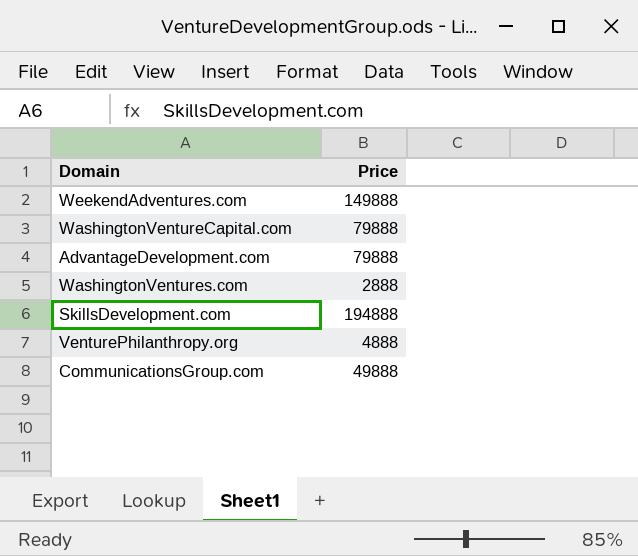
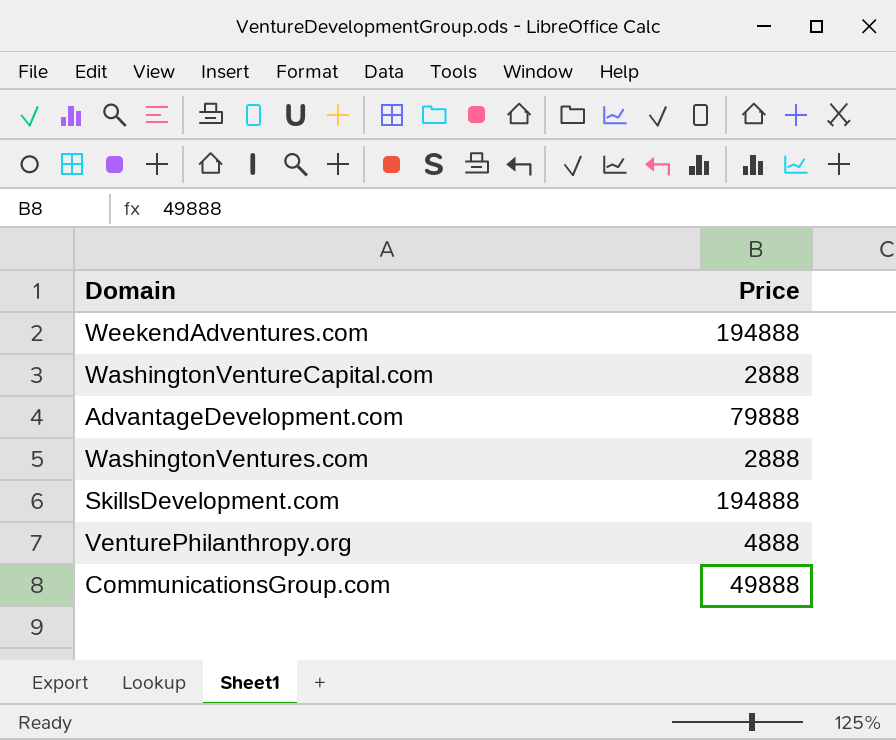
WeekendAdventures.com | Price: 149888 -> 194888
WashingtonVentureCapital.com | Price: 79888 -> 2888

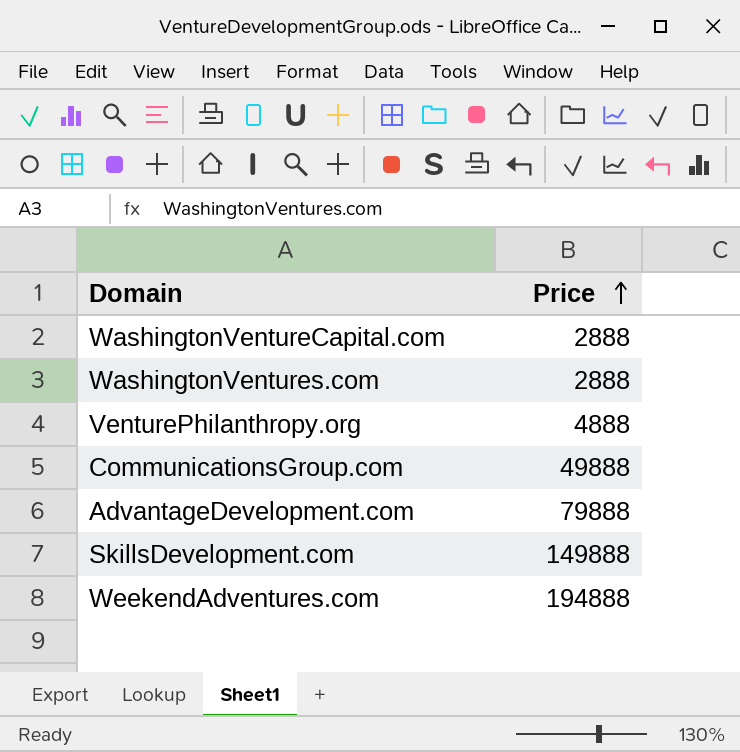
row order: none -> Price ascending
SkillsDevelopment.com | Price: 194888 -> 149888

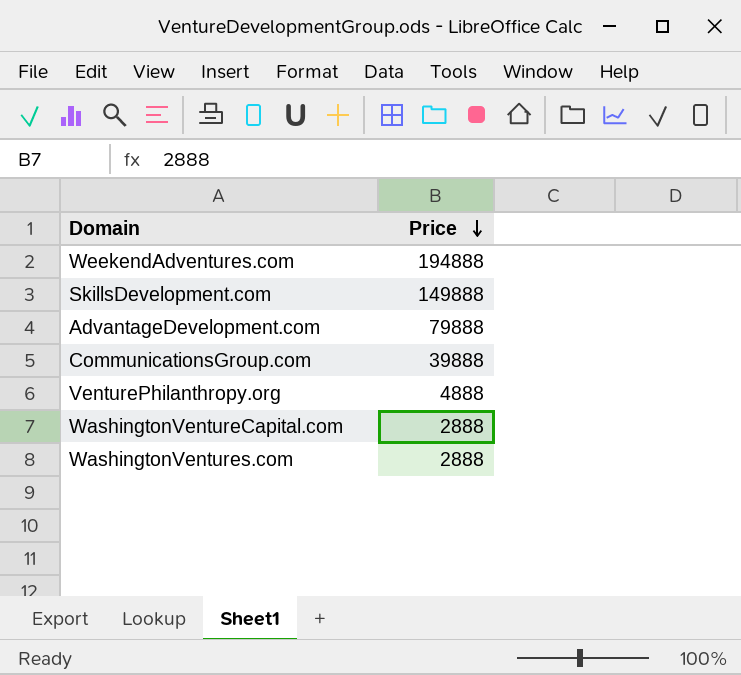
row order: Price ascending -> Price descending
CommunicationsGroup.com | Price: 49888 -> 39888

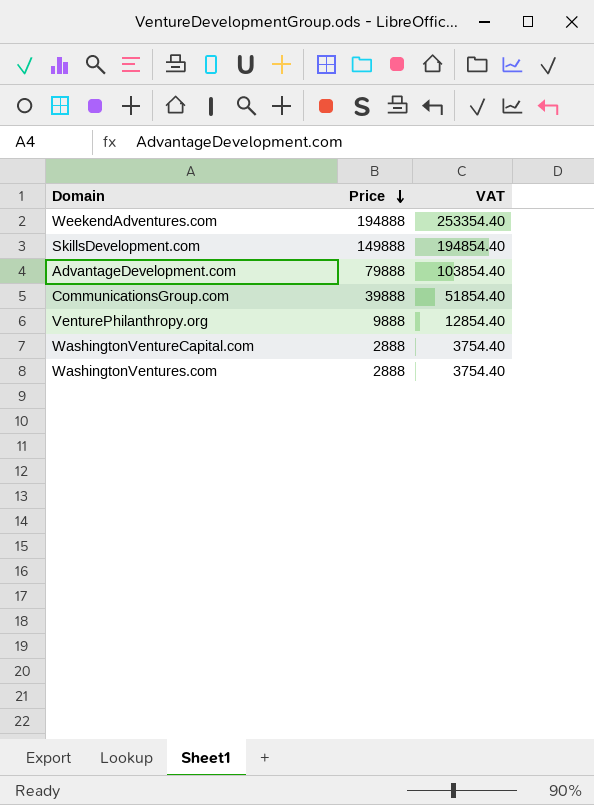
column VAT | formula: none -> [Price] * 1.3
VenturePhilanthropy.org | Price: 4888 -> 9888

